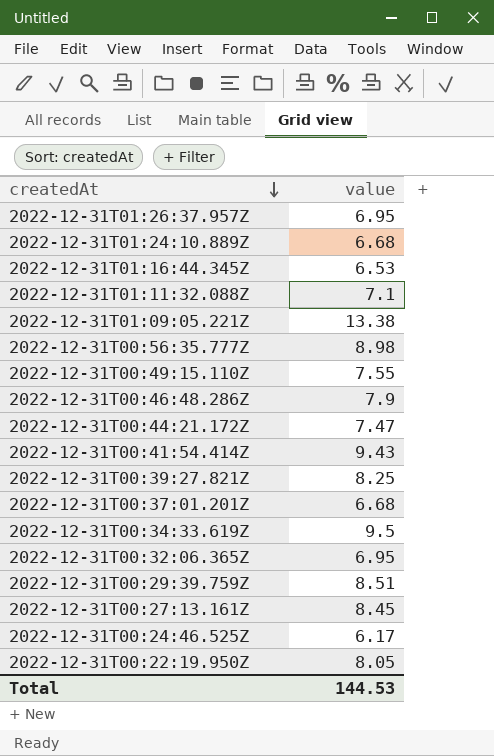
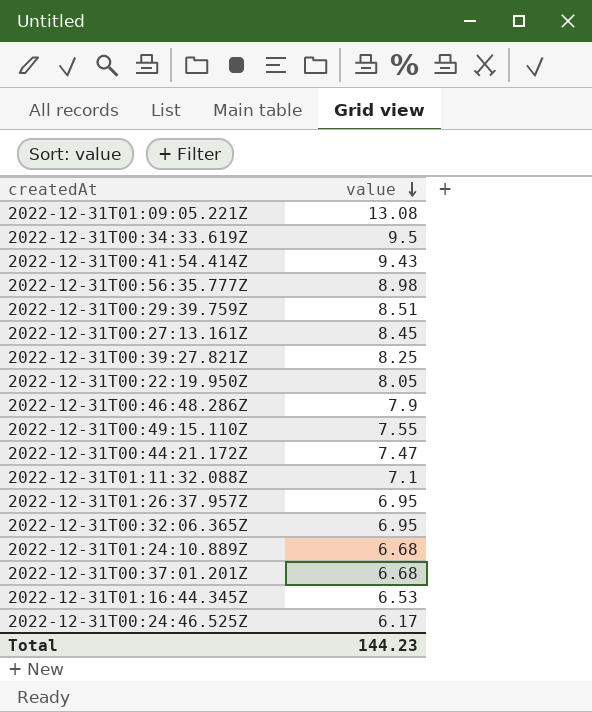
row order: createdAt descending -> value descending
2022-12-31T01:09:05.221Z | value: 13.38 -> 13.08
Total | value: 144.53 -> 144.23

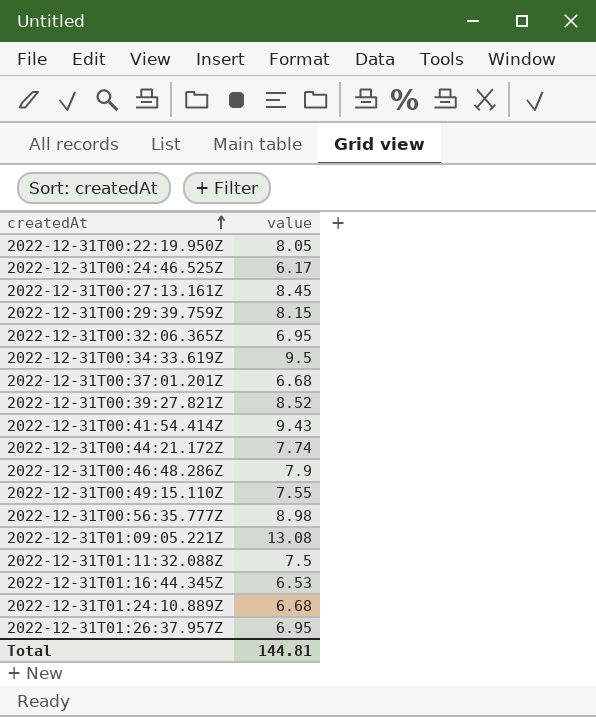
row order: value descending -> createdAt ascending
2022-12-31T00:29:39.759Z | value: 8.51 -> 8.15
2022-12-31T00:39:27.821Z | value: 8.25 -> 8.52
2022-12-31T00:44:21.172Z | value: 7.47 -> 7.74
2022-12-31T01:11:32.088Z | value: 7.1 -> 7.5
Total | value: 144.23 -> 144.81

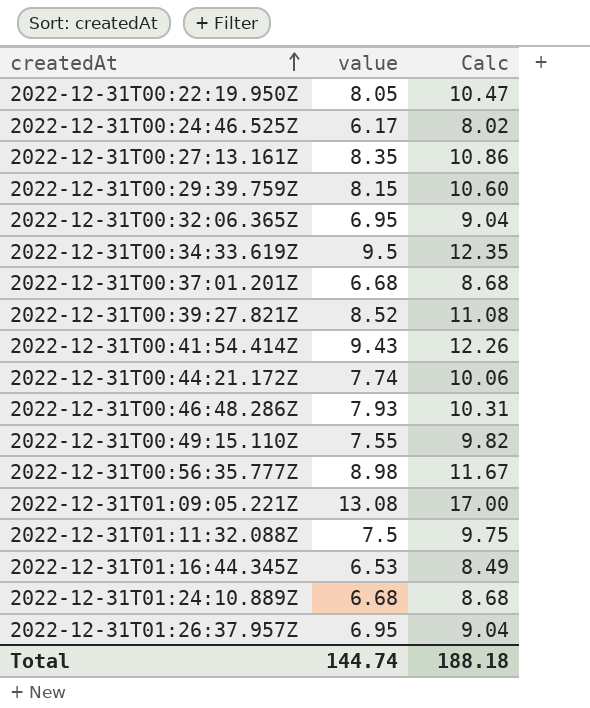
column Calc | formula: none -> [value] * 1.3
2022-12-31T00:27:13.161Z | value: 8.45 -> 8.35
2022-12-31T00:46:48.286Z | value: 7.9 -> 7.93
Total | value: 144.81 -> 144.74

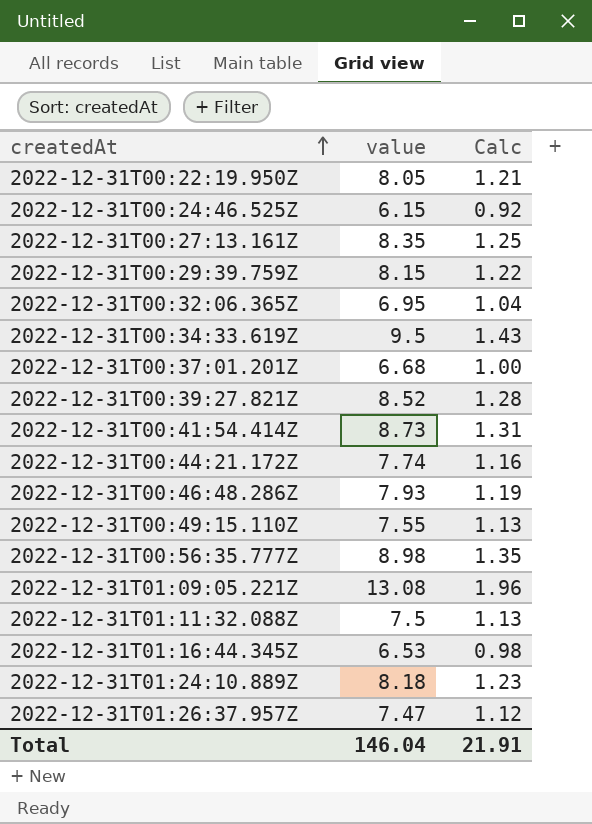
column Calc | formula: [value] * 1.3 -> [value] * 0.15
2022-12-31T00:24:46.525Z | value: 6.17 -> 6.15
2022-12-31T00:41:54.414Z | value: 9.43 -> 8.73
2022-12-31T01:24:10.889Z | value: 6.68 -> 8.18
2022-12-31T01:26:37.957Z | value: 6.95 -> 7.47
Total | value: 144.74 -> 146.04
Total | Calc: 188.18 -> 21.91

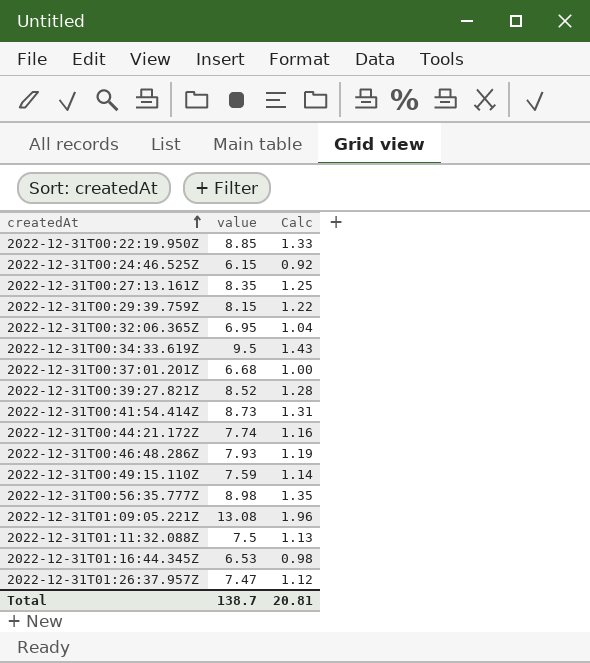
row 2022-12-31T01:24:10.889Z: 8.18 | 1.23 -> none
2022-12-31T00:22:19.950Z | value: 8.05 -> 8.85
2022-12-31T00:22:19.950Z | Calc: 1.21 -> 1.33
2022-12-31T00:49:15.110Z | value: 7.55 -> 7.59
2022-12-31T00:49:15.110Z | Calc: 1.13 -> 1.14
Total | value: 146.04 -> 138.7
Total | Calc: 21.91 -> 20.81

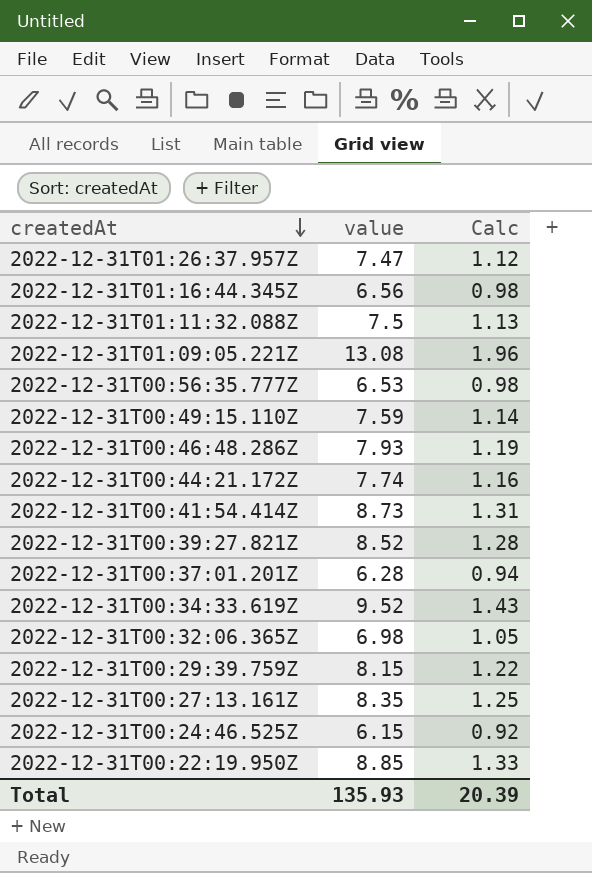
row order: createdAt ascending -> createdAt descending
2022-12-31T01:16:44.345Z | value: 6.53 -> 6.56
2022-12-31T00:56:35.777Z | value: 8.98 -> 6.53
2022-12-31T00:56:35.777Z | Calc: 1.35 -> 0.98
2022-12-31T00:37:01.201Z | value: 6.68 -> 6.28
2022-12-31T00:37:01.201Z | Calc: 1.00 -> 0.94
2022-12-31T00:34:33.619Z | value: 9.5 -> 9.52
2022-12-31T00:32:06.365Z | value: 6.95 -> 6.98
2022-12-31T00:32:06.365Z | Calc: 1.04 -> 1.05
Total | value: 138.7 -> 135.93
Total | Calc: 20.81 -> 20.39

